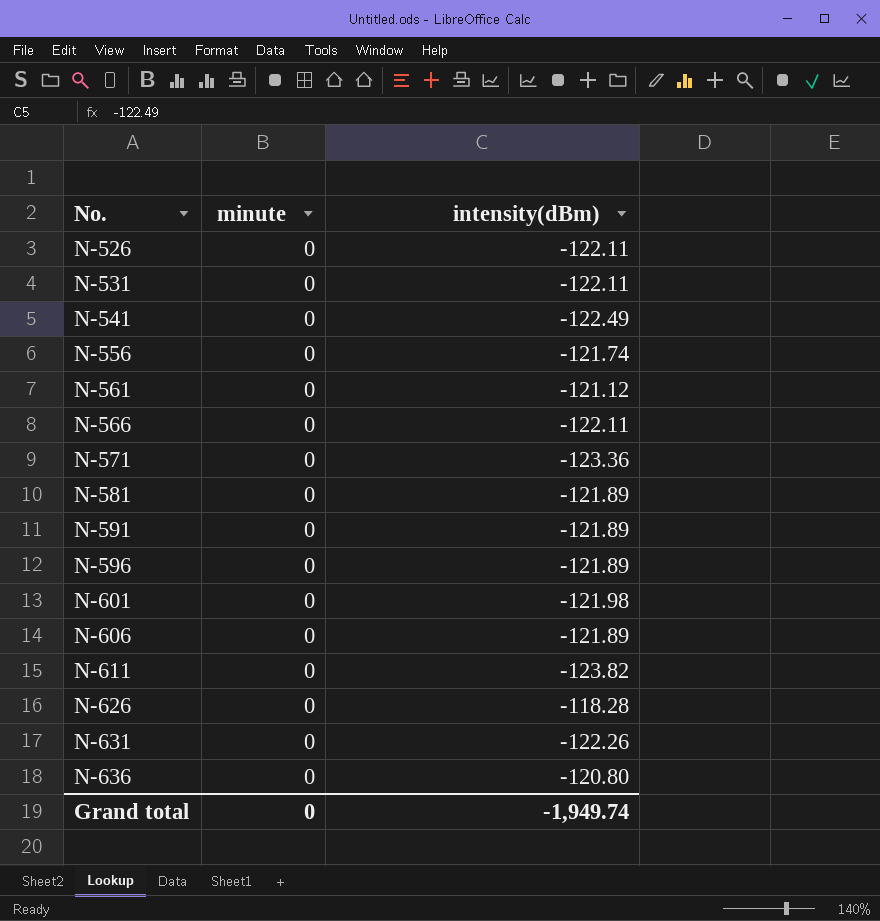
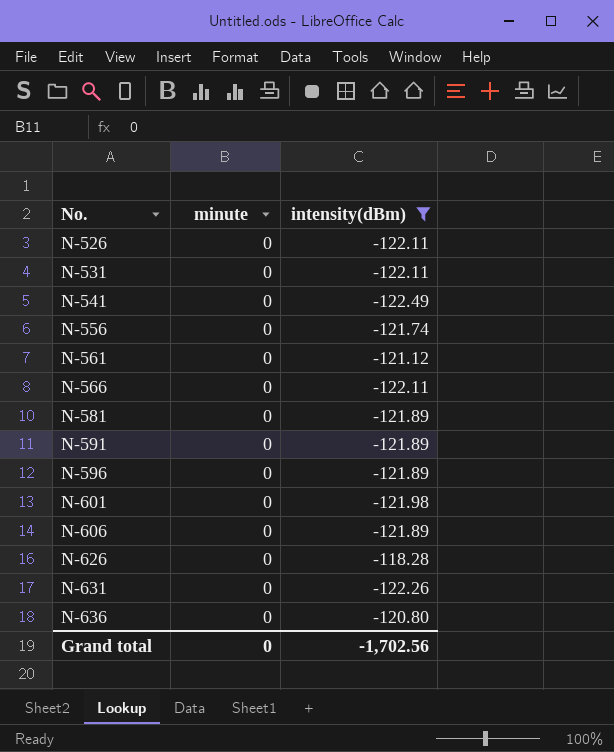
filter: none -> intensity(dBm) >= -122.49
Grand total | intensity(dBm): -1,949.74 -> -1,702.56

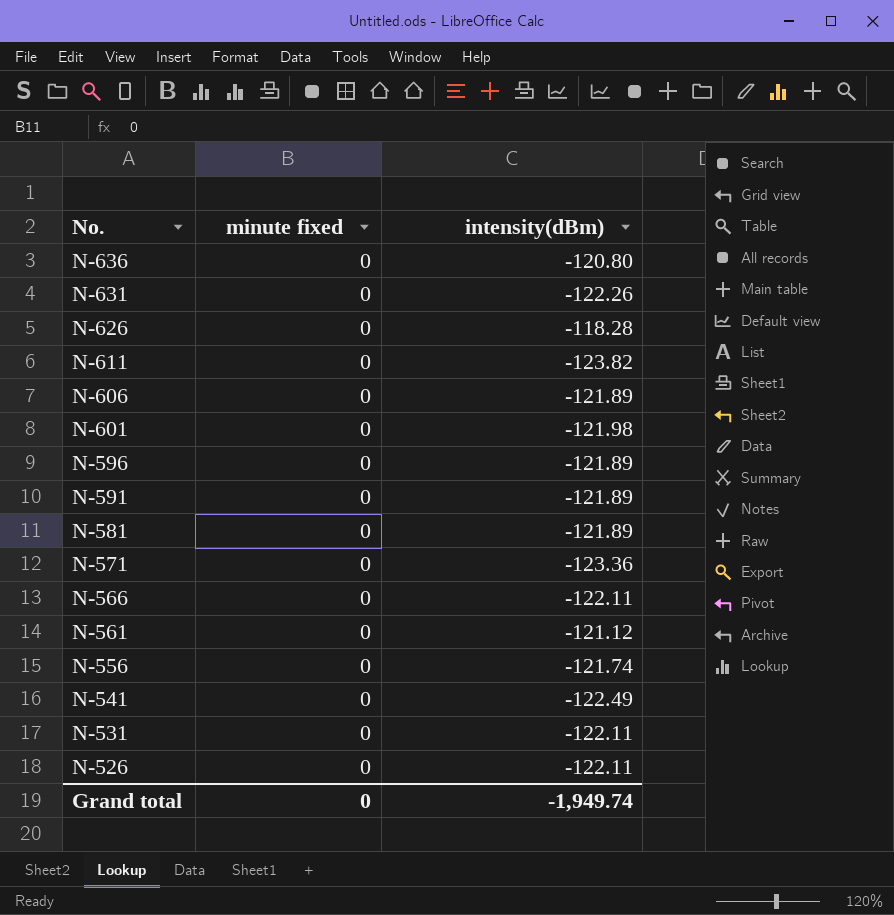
filter: intensity(dBm) >= -122.49 -> none
row order: No. ascending -> No. descending
column name: minute -> minute fixed
Grand total | intensity(dBm): -1,702.56 -> -1,949.74

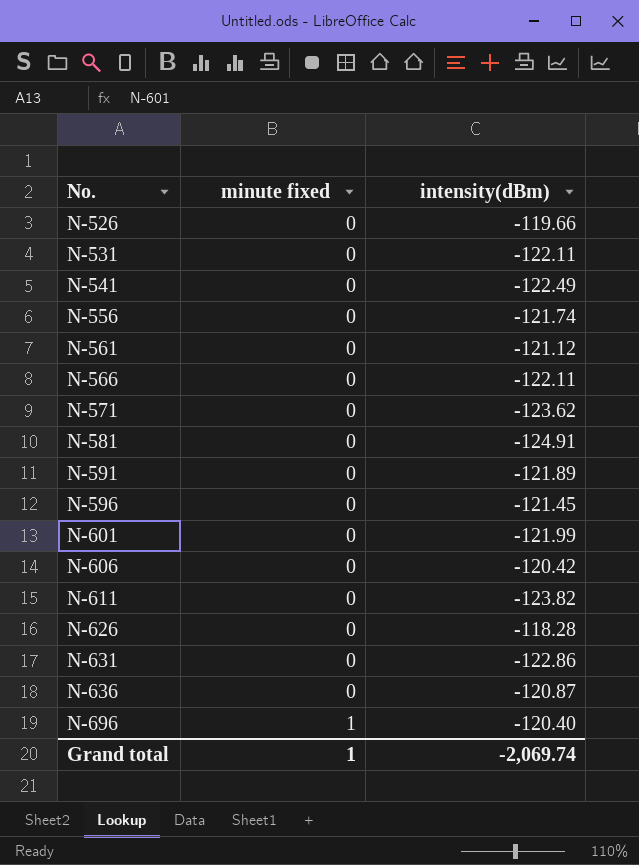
row order: No. descending -> No. ascending
N-526 | intensity(dBm): -122.11 -> -119.66
N-571 | intensity(dBm): -123.36 -> -123.62
N-581 | intensity(dBm): -121.89 -> -124.91
N-596 | intensity(dBm): -121.89 -> -121.45
N-601 | intensity(dBm): -121.98 -> -121.99
N-606 | intensity(dBm): -121.89 -> -120.42
N-631 | intensity(dBm): -122.26 -> -122.86
N-636 | intensity(dBm): -120.80 -> -120.87
row N-696: none -> 1 | -120.40
Grand total | minute fixed: 0 -> 1
Grand total | intensity(dBm): -1,949.74 -> -2,069.74

